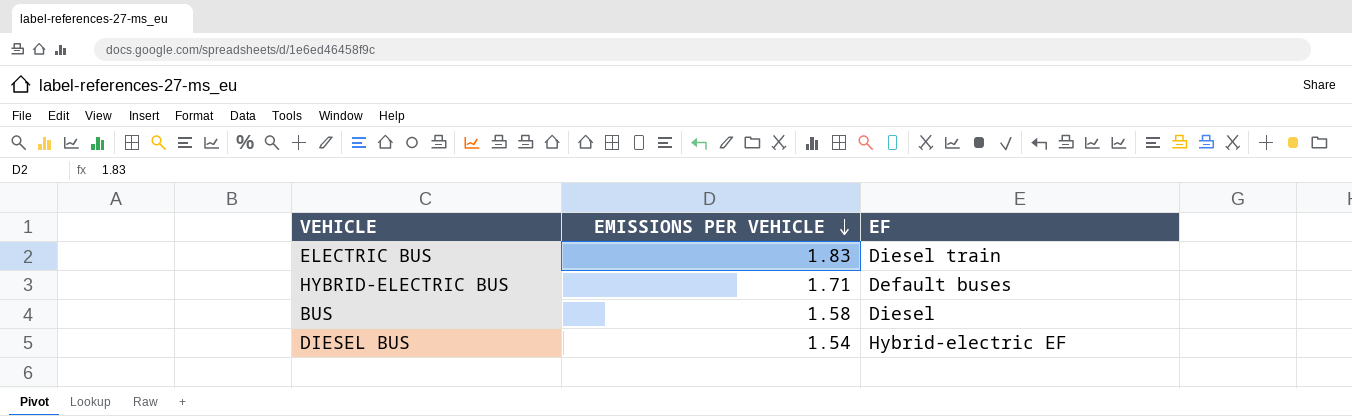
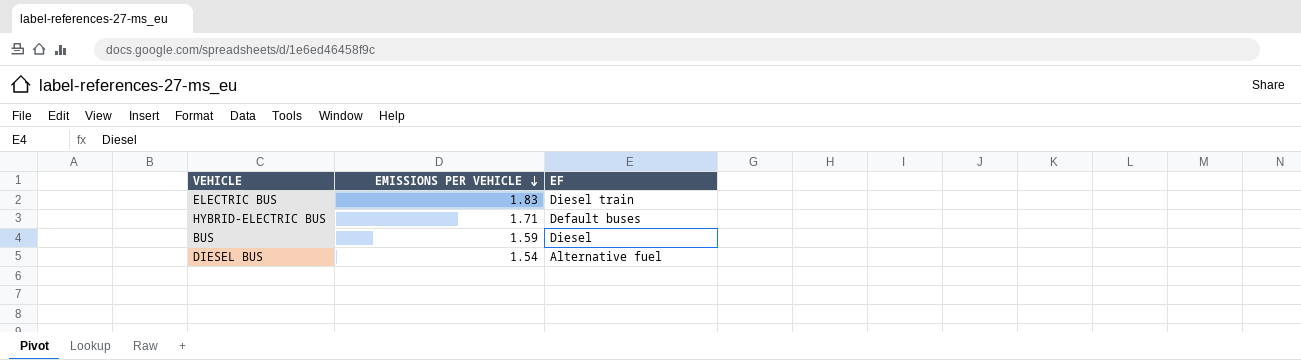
BUS | EMISSIONS PER VEHICLE: 1.58 -> 1.59
DIESEL BUS | EF: Hybrid-electric EF -> Alternative fuel

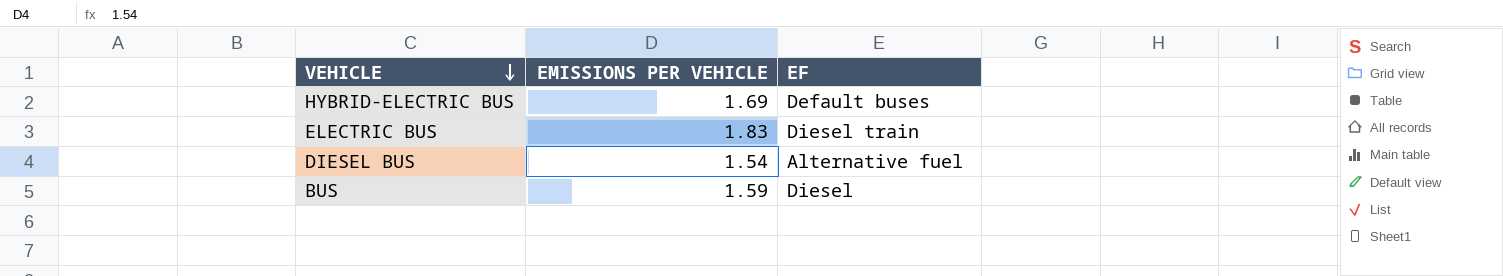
row order: EMISSIONS PER VEHICLE descending -> VEHICLE descending
HYBRID-ELECTRIC BUS | EMISSIONS PER VEHICLE: 1.71 -> 1.69

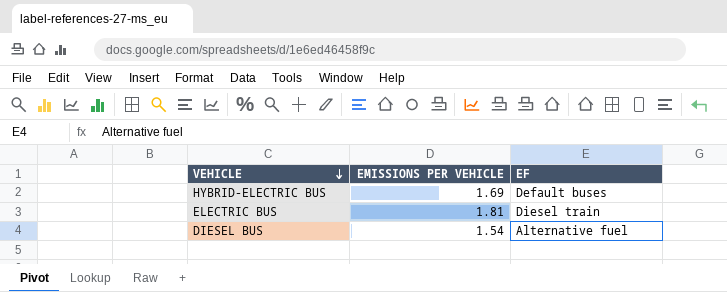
row BUS: 1.59 | Diesel -> none
ELECTRIC BUS | EMISSIONS PER VEHICLE: 1.83 -> 1.81

